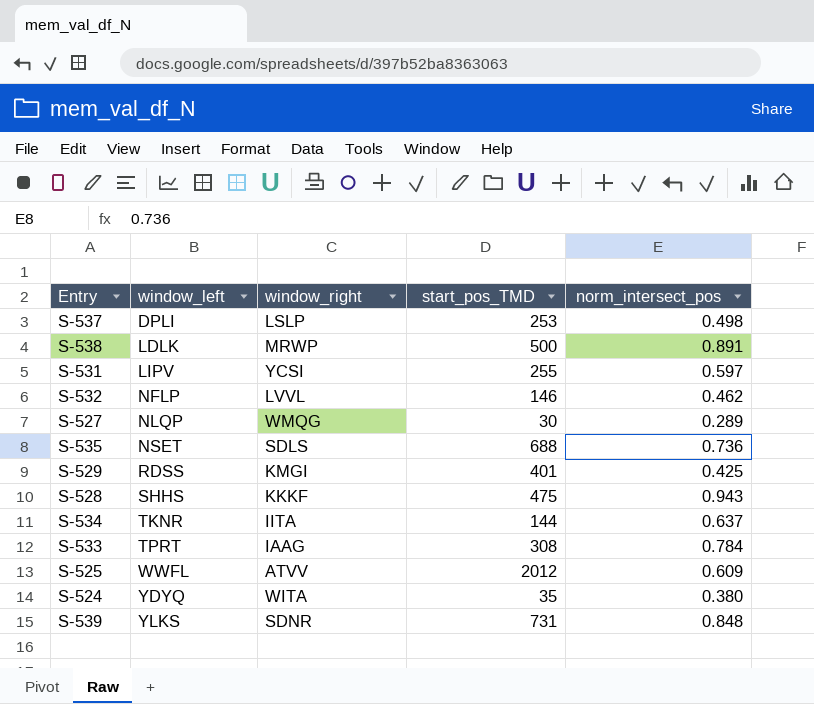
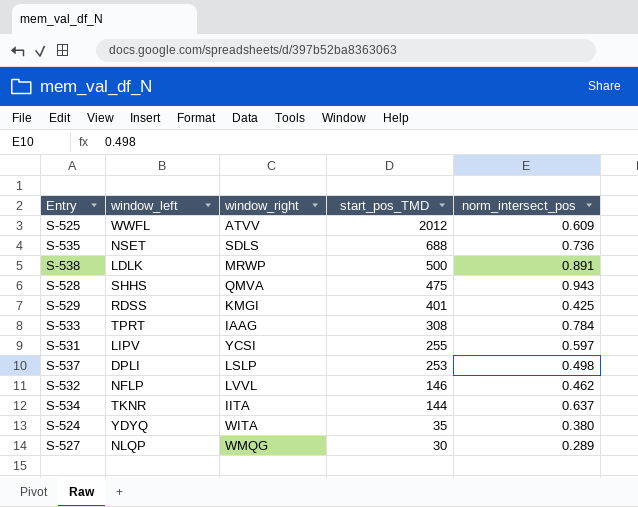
row order: window_left ascending -> start_pos_TMD descending
row S-539: YLKS | SDNR | 731 | 0.848 -> none
S-528 | window_right: KKKF -> QMVA

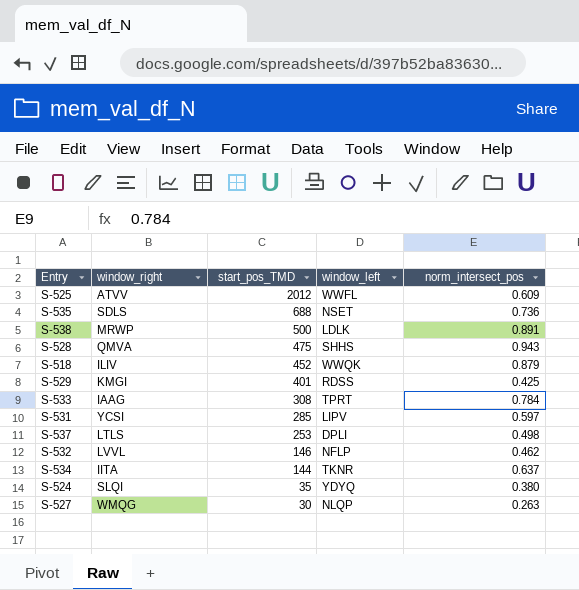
column window_left | position: 2 -> 4
row S-518: none -> ILIV | 452 | WWQK | 0.879
S-531 | start_pos_TMD: 255 -> 285
S-537 | window_right: LSLP -> LTLS
S-524 | window_right: WITA -> SLQI
S-527 | norm_intersect_pos: 0.289 -> 0.263

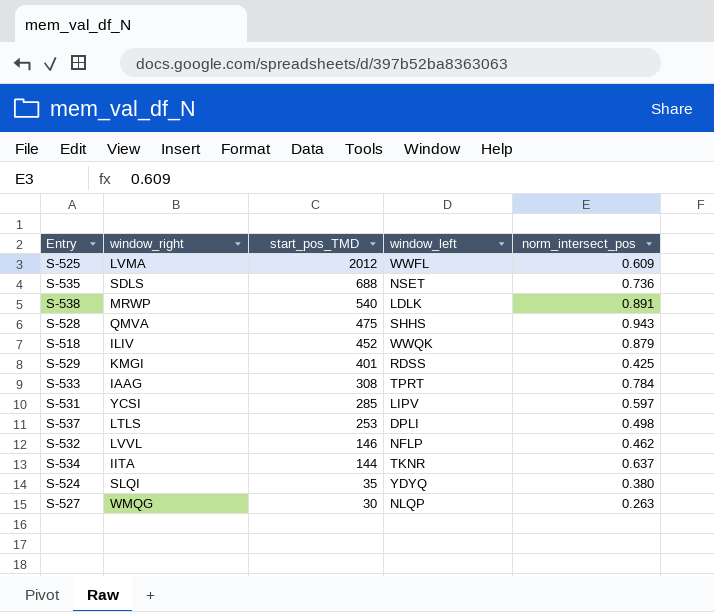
S-525 | window_right: ATVV -> LVMA
S-538 | start_pos_TMD: 500 -> 540

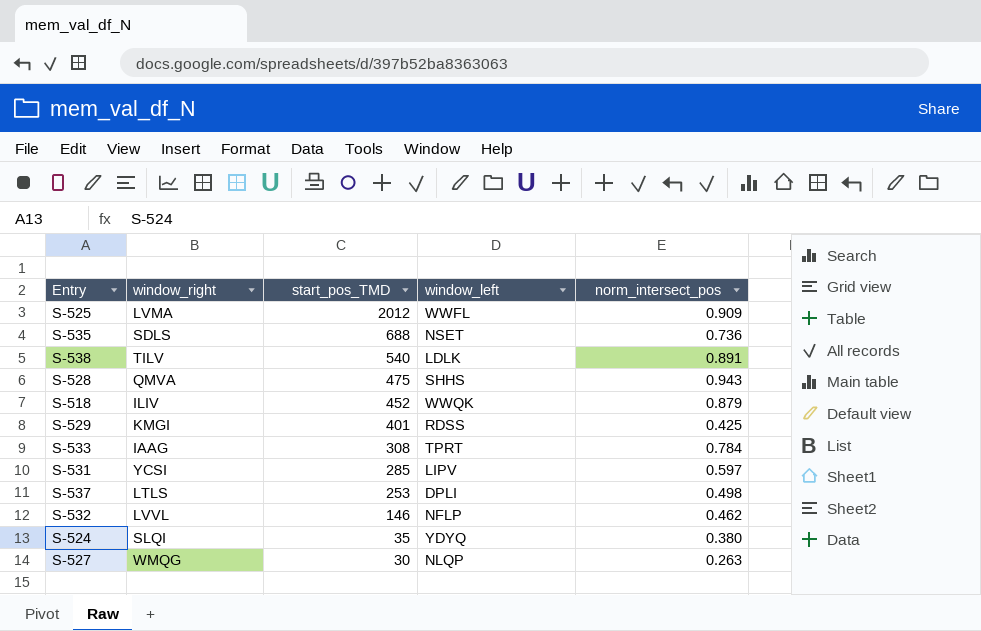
row S-534: IITA | 144 | TKNR | 0.637 -> none
S-525 | norm_intersect_pos: 0.609 -> 0.909
S-538 | window_right: MRWP -> TILV

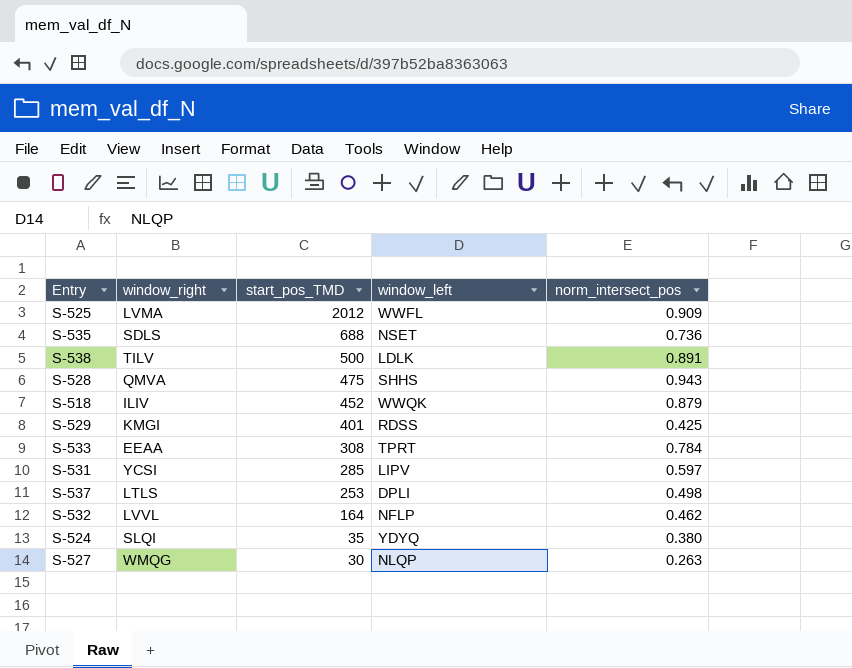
S-538 | start_pos_TMD: 540 -> 500
S-533 | window_right: IAAG -> EEAA
S-532 | start_pos_TMD: 146 -> 164

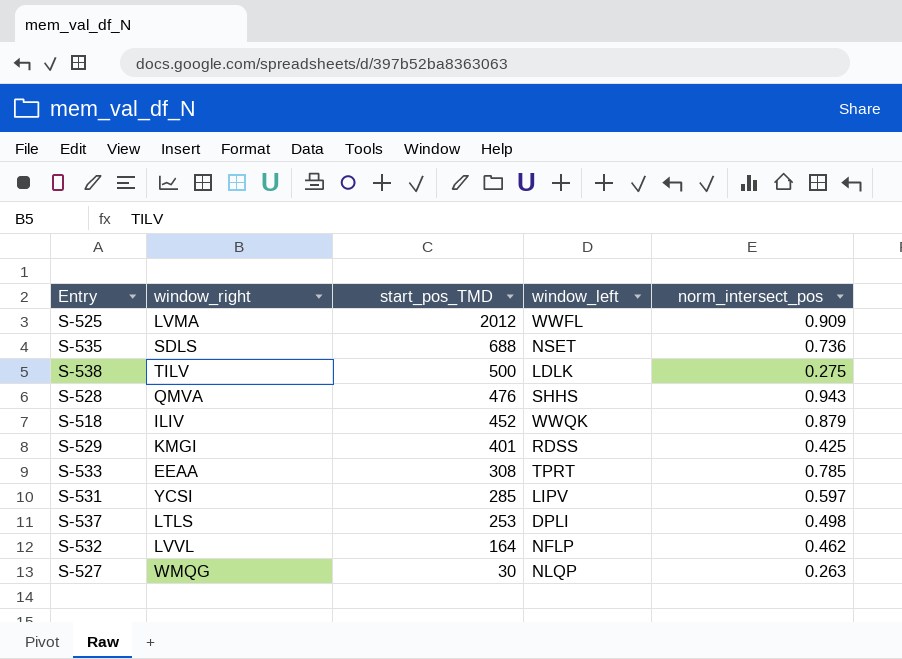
row S-524: SLQI | 35 | YDYQ | 0.380 -> none
S-538 | norm_intersect_pos: 0.891 -> 0.275
S-528 | start_pos_TMD: 475 -> 476
S-533 | norm_intersect_pos: 0.784 -> 0.785

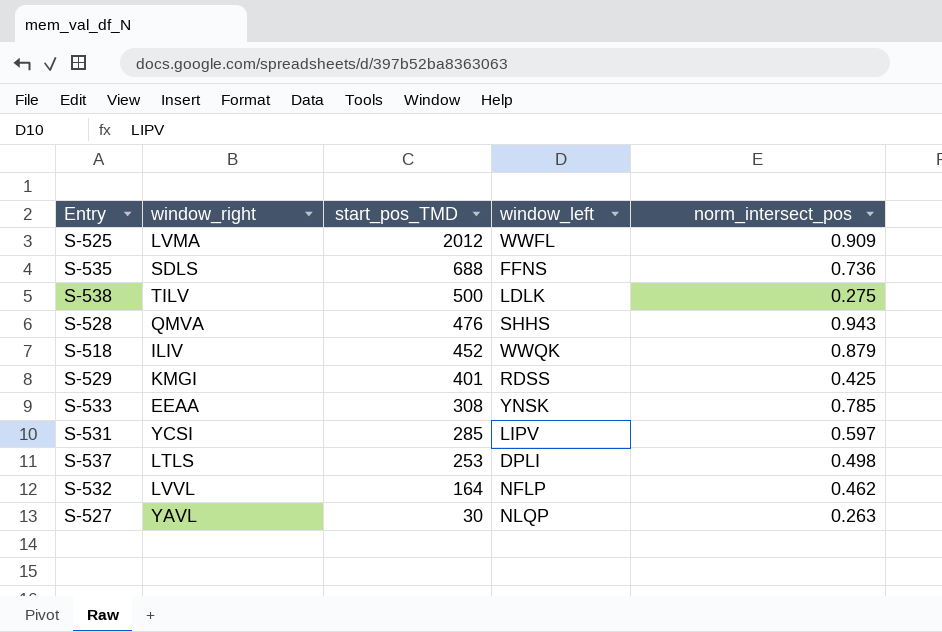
S-535 | window_left: NSET -> FFNS
S-533 | window_left: TPRT -> YNSK
S-527 | window_right: WMQG -> YAVL

